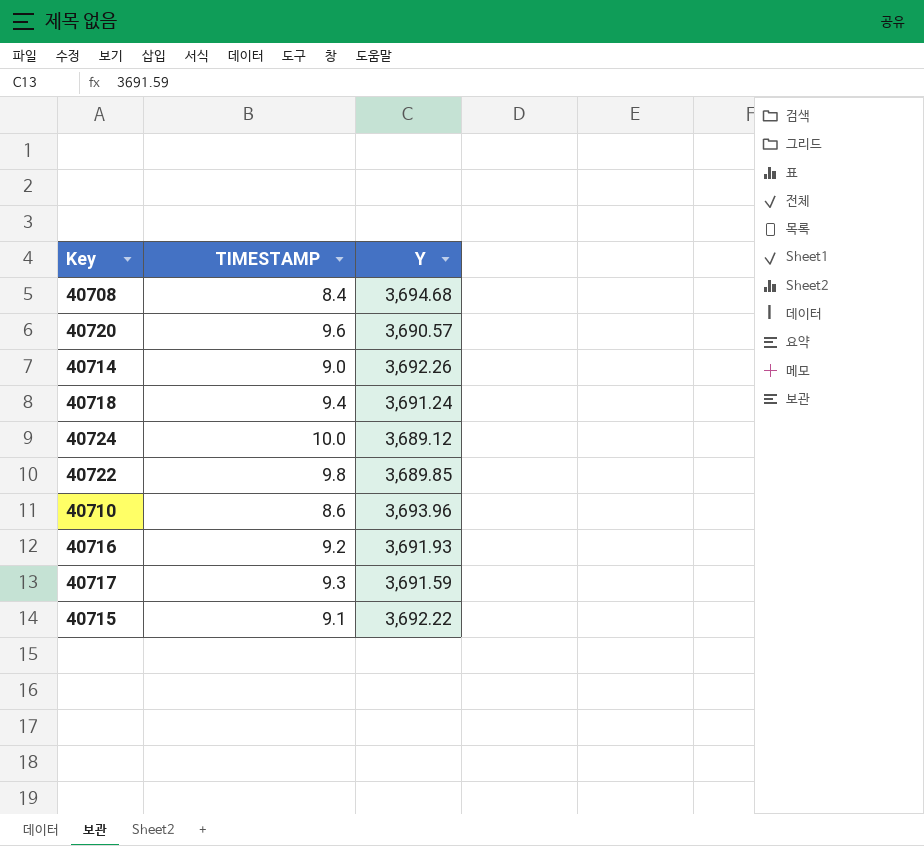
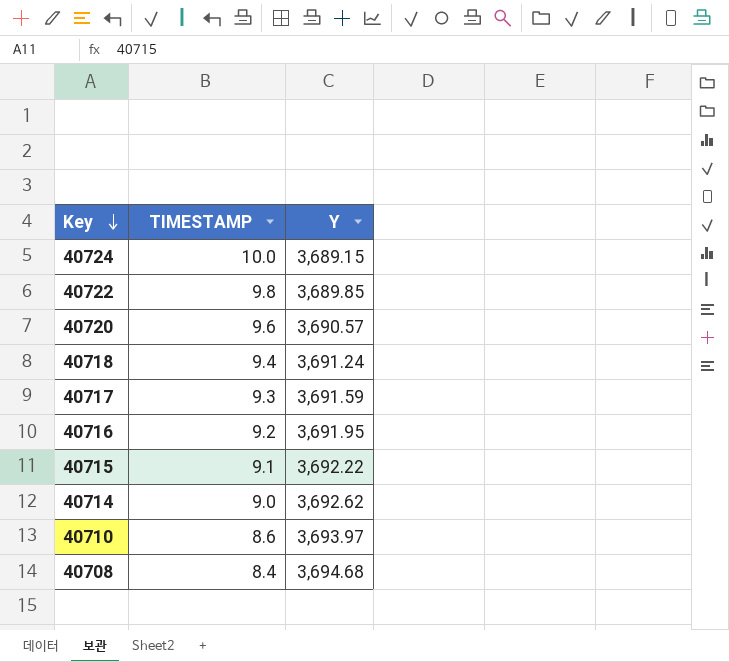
row order: none -> Key descending
40724 | Y: 3,689.12 -> 3,689.15
40716 | Y: 3,691.93 -> 3,691.95
40714 | Y: 3,692.26 -> 3,692.62
40710 | Y: 3,693.96 -> 3,693.97

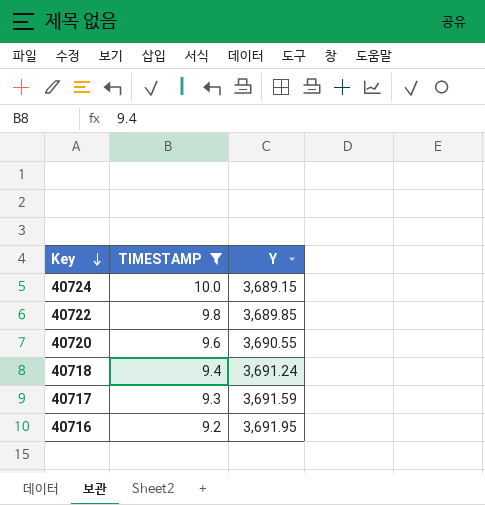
filter: none -> TIMESTAMP >= 9.2
40720 | Y: 3,690.57 -> 3,690.55

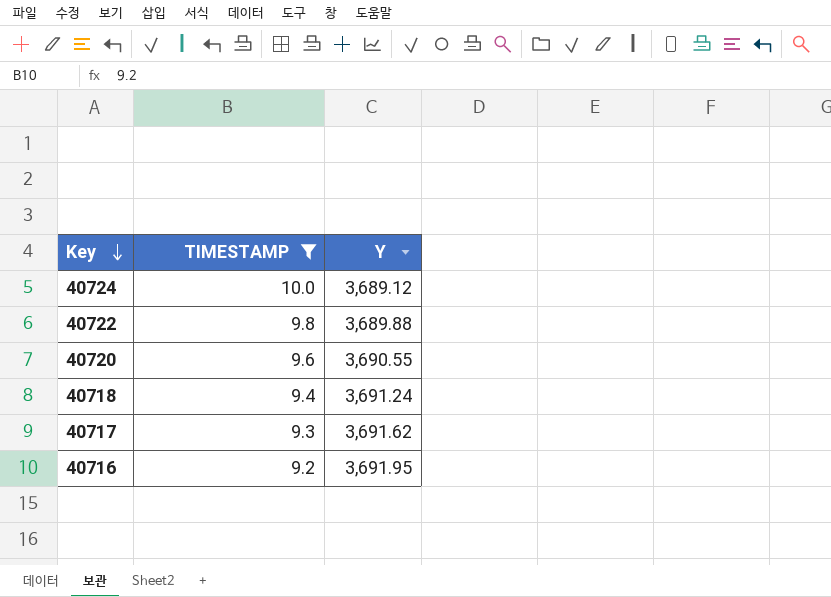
40724 | Y: 3,689.15 -> 3,689.12
40722 | Y: 3,689.85 -> 3,689.88
40717 | Y: 3,691.59 -> 3,691.62

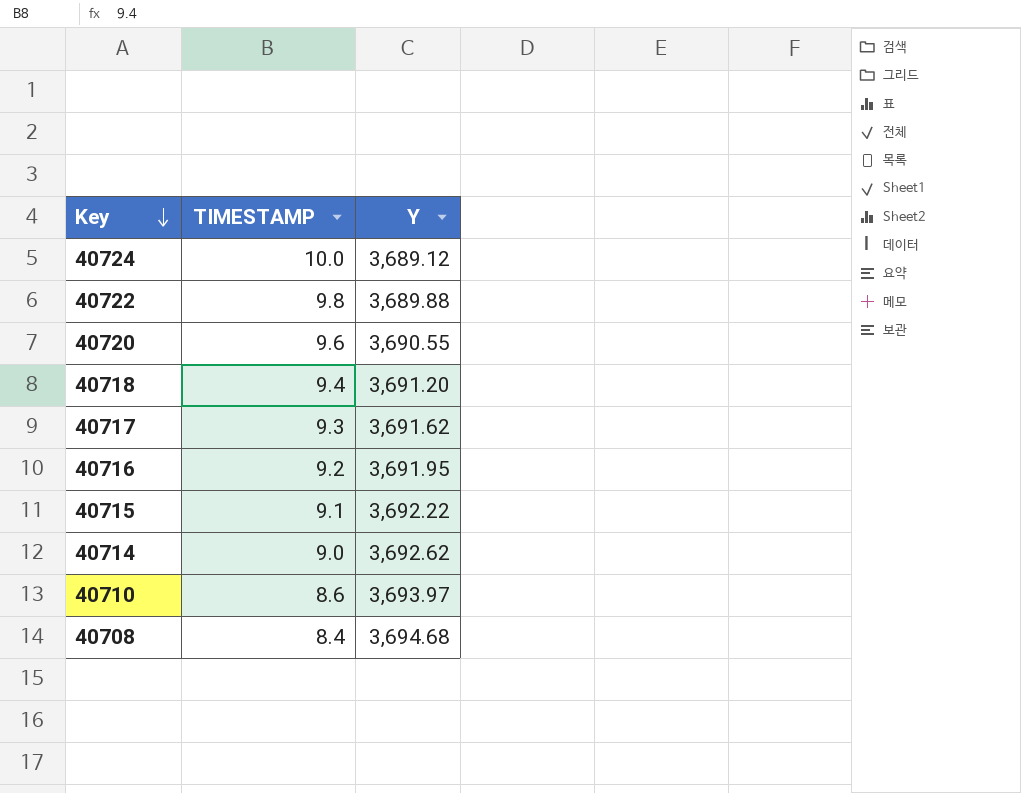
filter: TIMESTAMP >= 9.2 -> none
40718 | Y: 3,691.24 -> 3,691.20

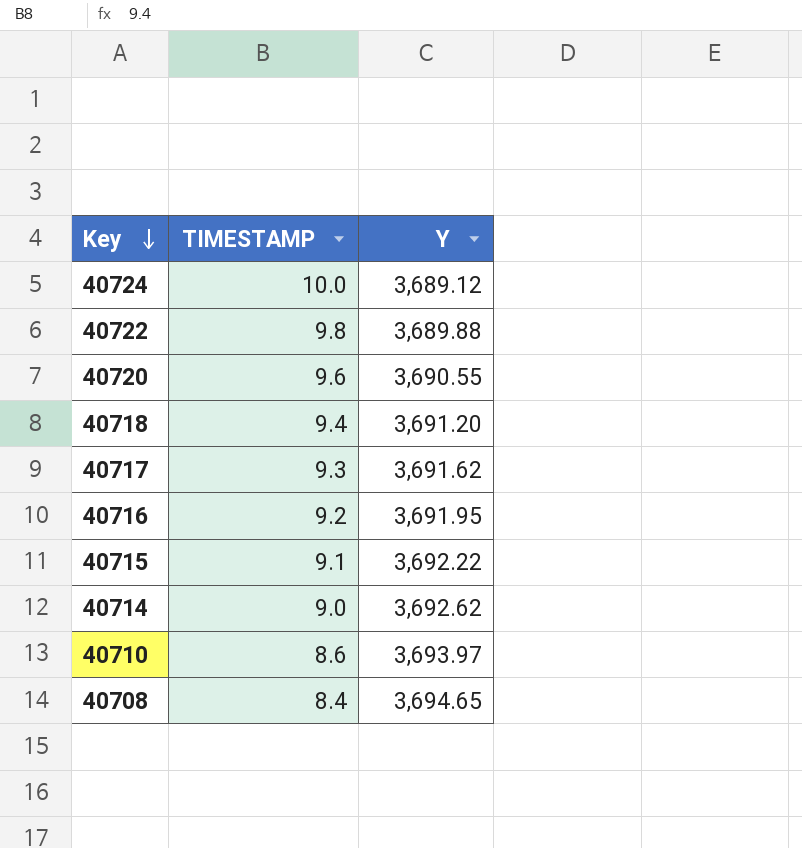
40708 | Y: 3,694.68 -> 3,694.65

